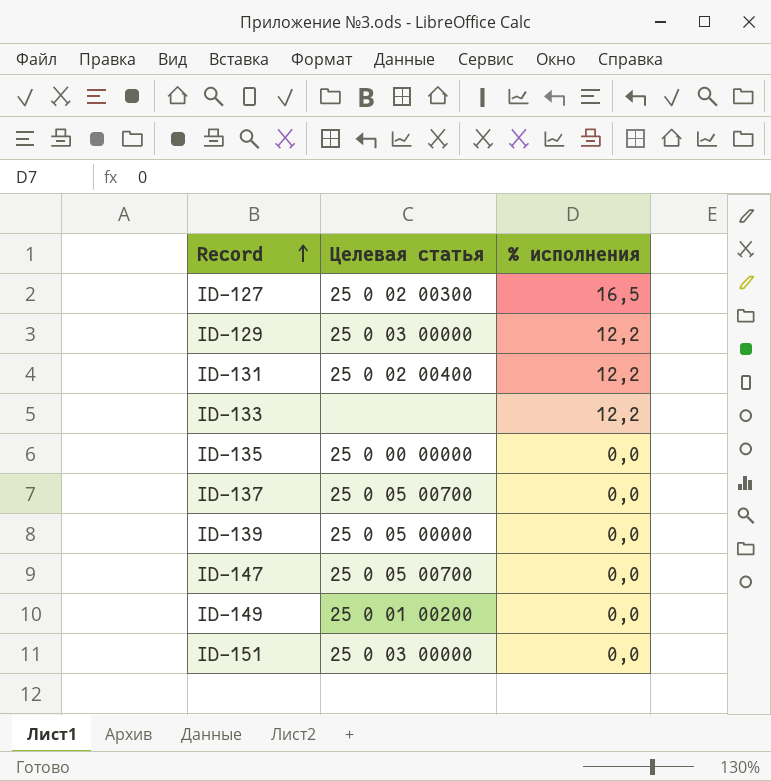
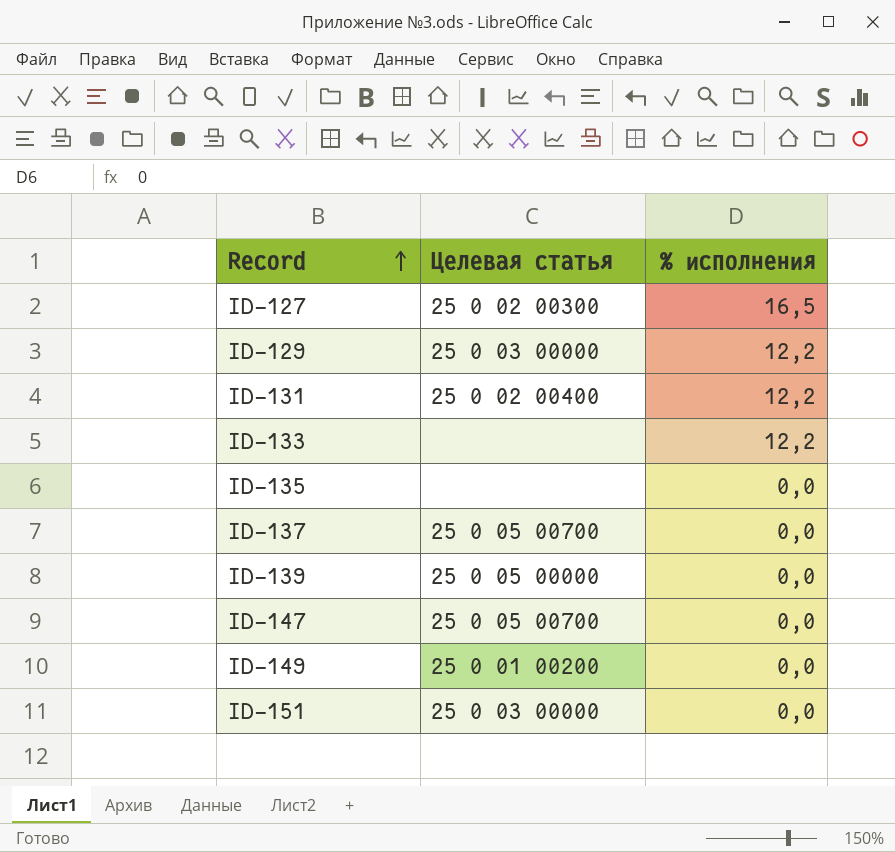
ID-135 | Целевая статья: 25 0 00 00000 -> none

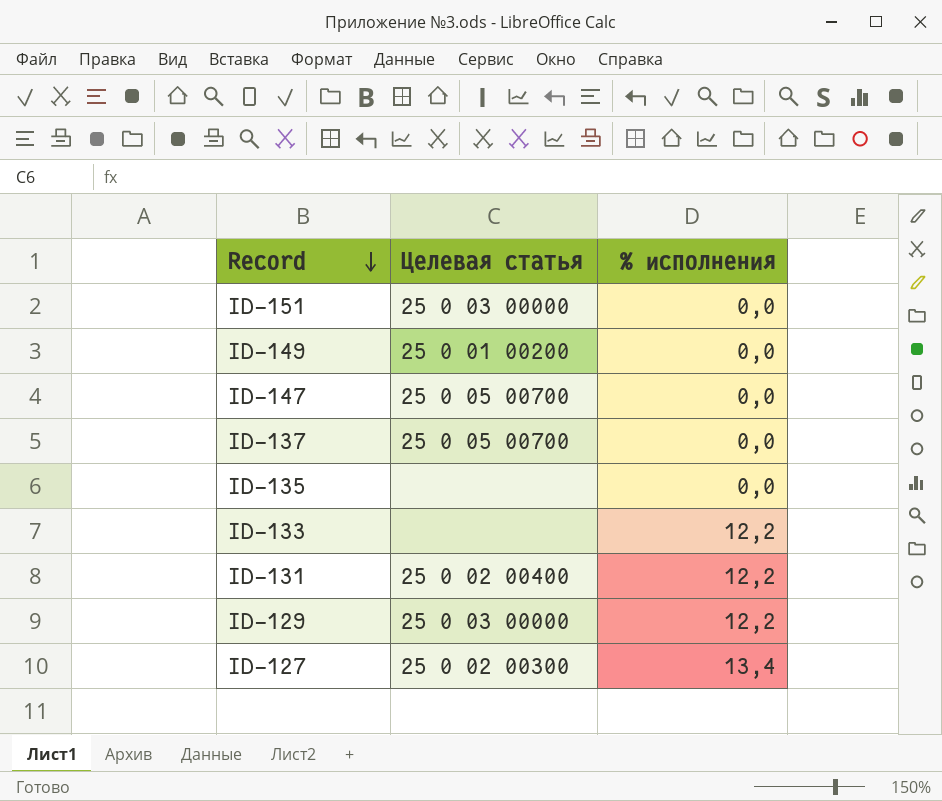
row order: Record ascending -> Record descending
row ID-139: 25 0 05 00000 | 0,0 -> none
ID-127 | % исполнения: 16,5 -> 13,4

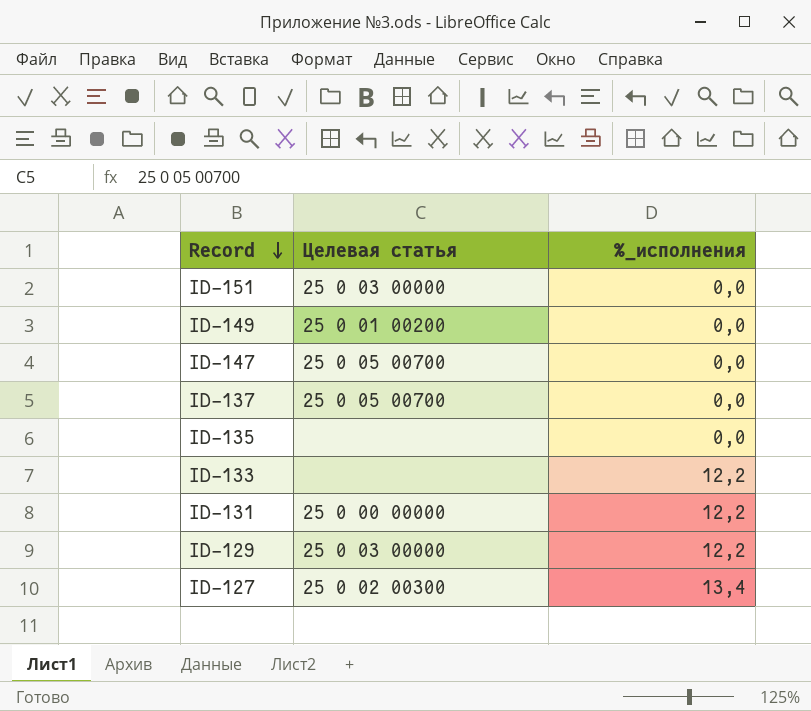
column name: % исполнения -> %_исполнения
ID-131 | Целевая статья: 25 0 02 00400 -> 25 0 00 00000

